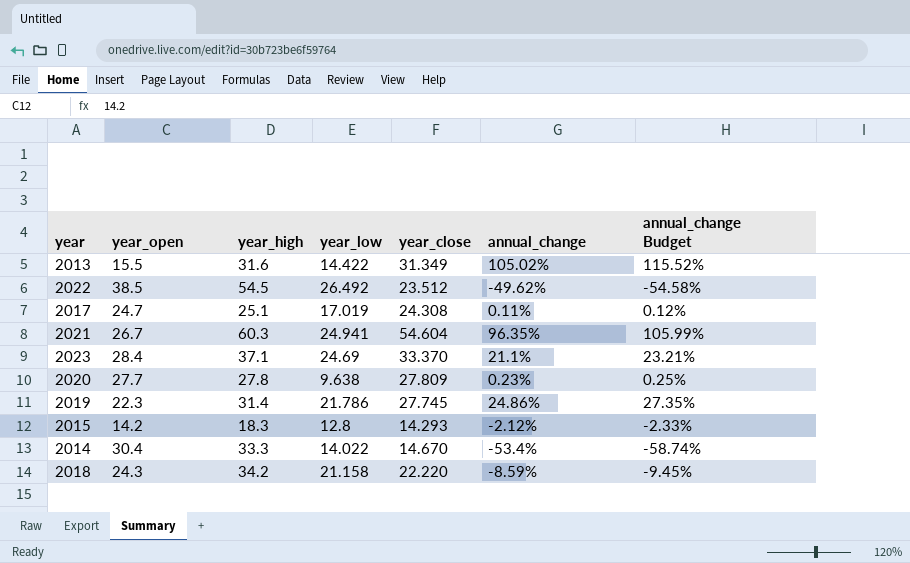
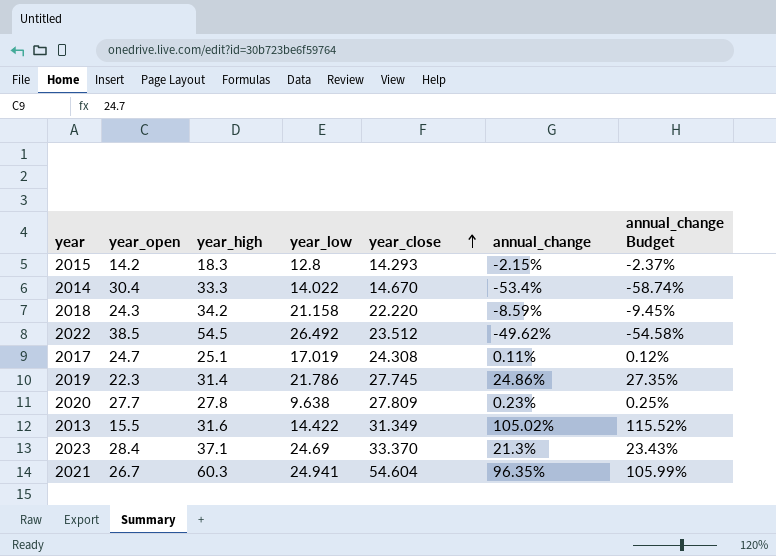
row order: none -> year_close ascending
2015 | annual_change: -2.12% -> -2.15%
2015 | annual_change Budget: -2.33% -> -2.37%
2023 | annual_change: 21.1% -> 21.3%
2023 | annual_change Budget: 23.21% -> 23.43%

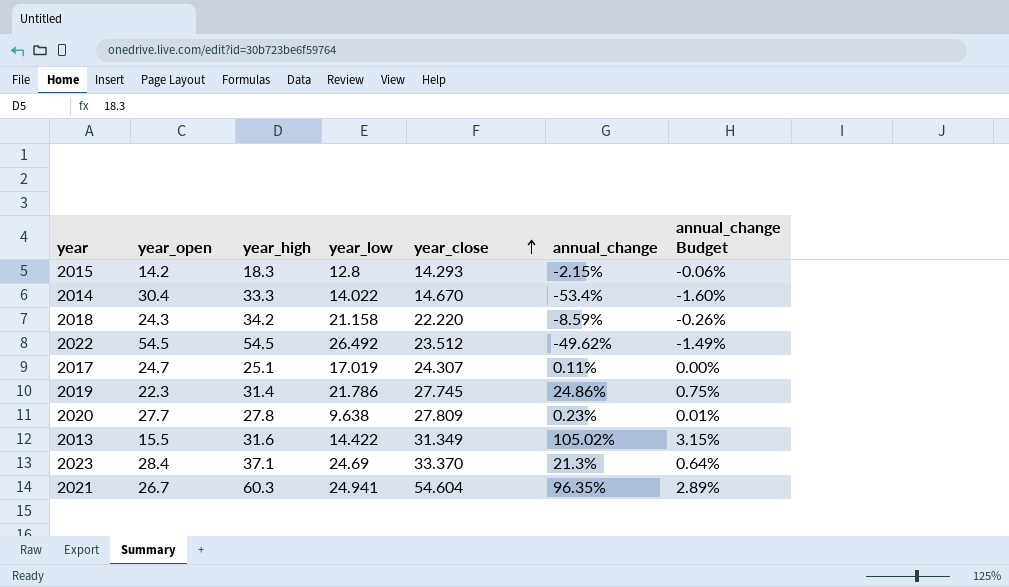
column annual_change Budget | formula: [annual_change] * 1.1 -> [annual_change] * 0.03
2022 | year_open: 38.5 -> 54.5
2017 | year_close: 24.308 -> 24.307

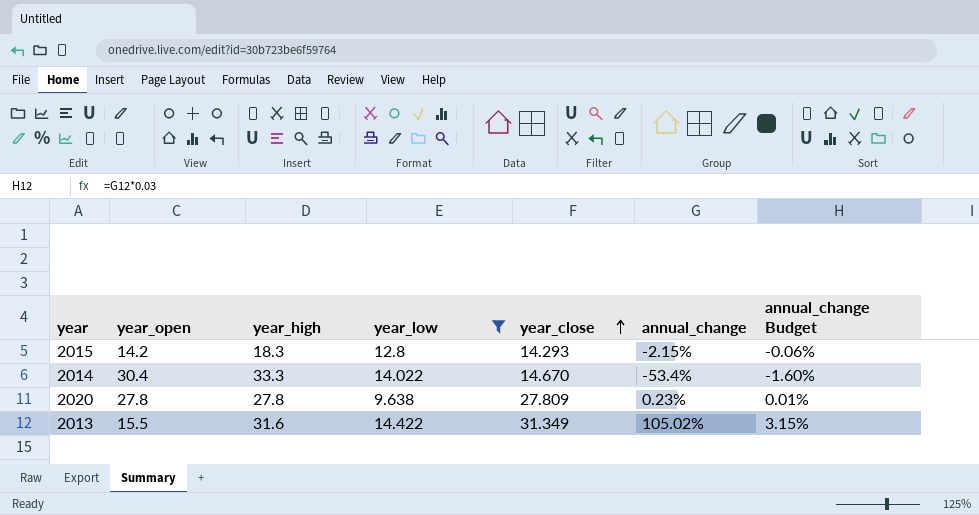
filter: none -> year_low <= 14.422
2020 | year_open: 27.7 -> 27.8

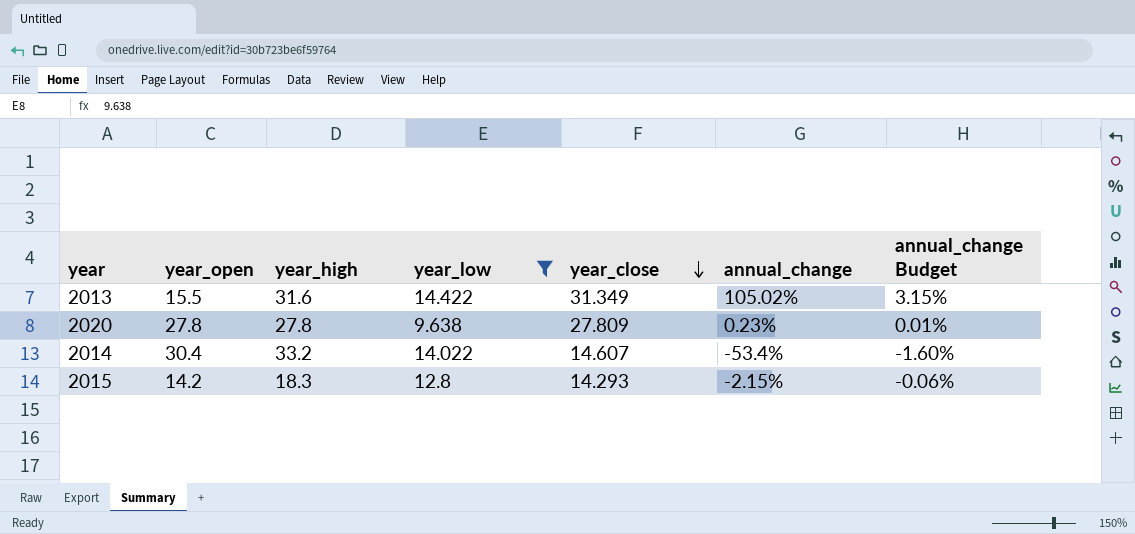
row order: year_close ascending -> year_close descending
2014 | year_high: 33.3 -> 33.2
2014 | year_close: 14.670 -> 14.607

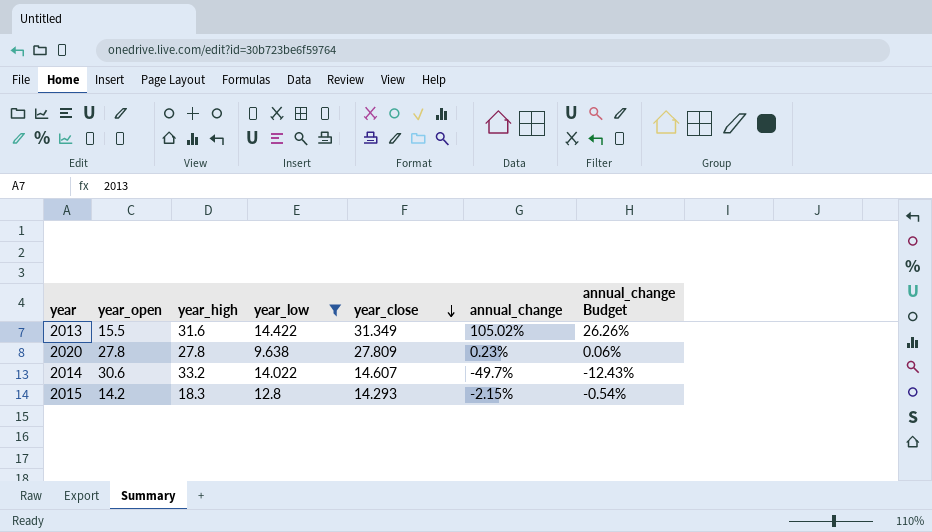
column annual_change Budget | formula: [annual_change] * 0.03 -> [annual_change] * 0.25
2014 | year_open: 30.4 -> 30.6
2014 | annual_change: -53.4% -> -49.7%

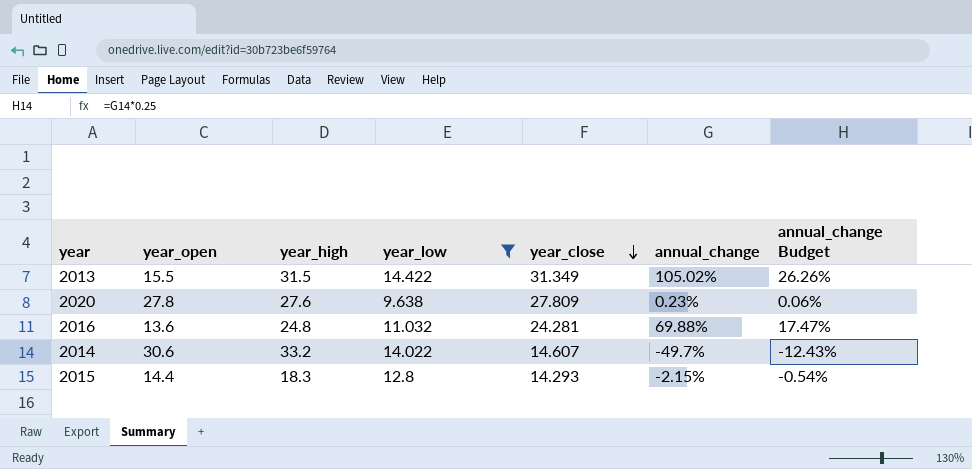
2013 | year_high: 31.6 -> 31.5
2020 | year_high: 27.8 -> 27.6
row 2016: none -> 13.6 | 24.8 | 11.032 | 24.281 | 69.88% | 17.47%
2015 | year_open: 14.2 -> 14.4

